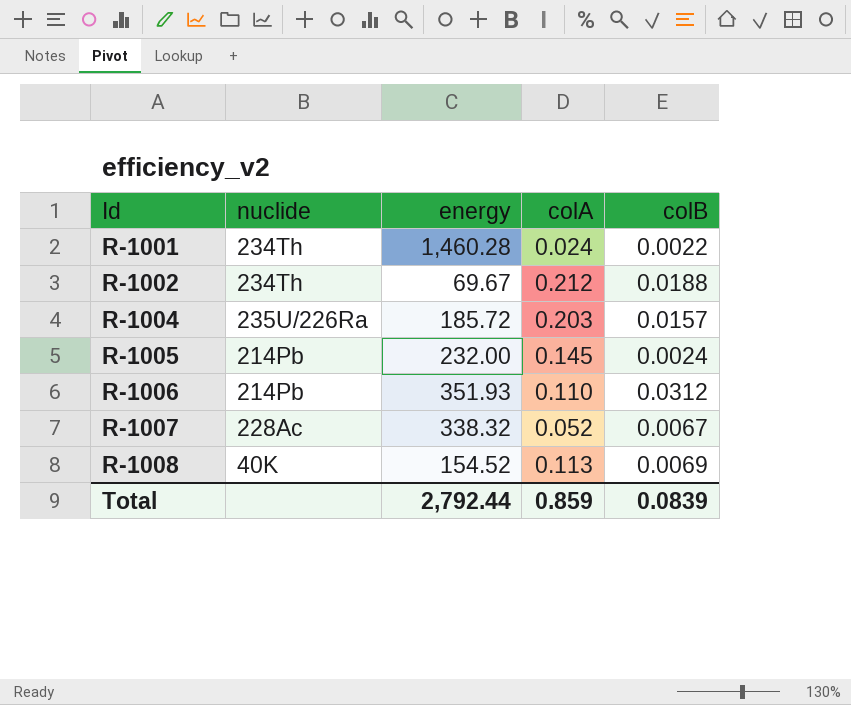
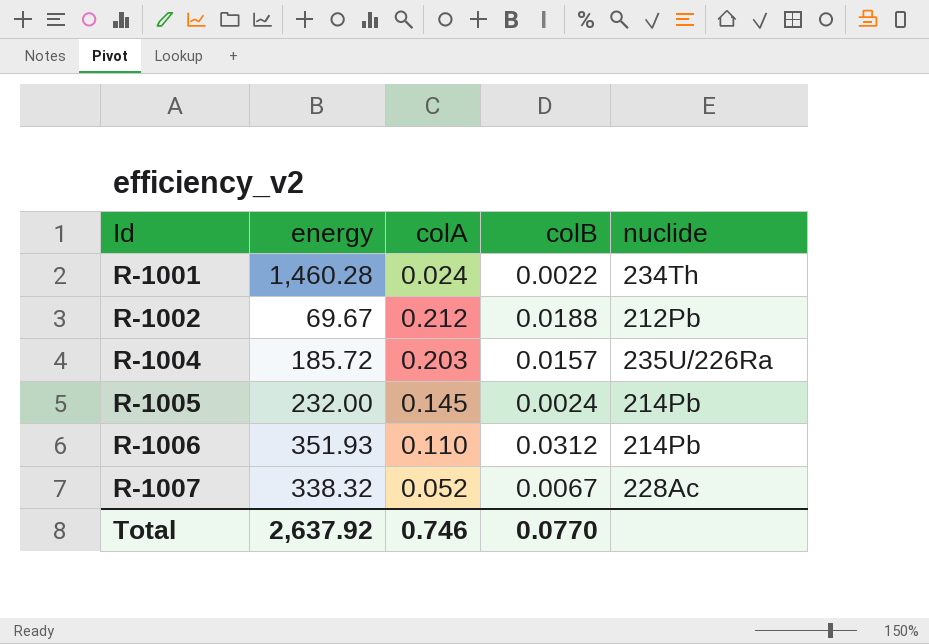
column nuclide | position: 2 -> 5
row R-1008: 40K | 154.52 | 0.113 | 0.0069 -> none
R-1002 | nuclide: 234Th -> 212Pb
Total | energy: 2,792.44 -> 2,637.92
Total | colA: 0.859 -> 0.746
Total | colB: 0.0839 -> 0.0770

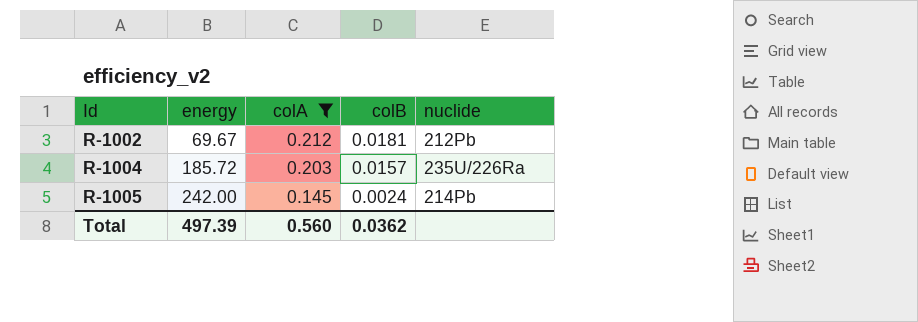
filter: none -> colA >= 0.145
R-1002 | colB: 0.0188 -> 0.0181
R-1005 | energy: 232.00 -> 242.00
Total | energy: 2,637.92 -> 497.39
Total | colA: 0.746 -> 0.560
Total | colB: 0.0770 -> 0.0362

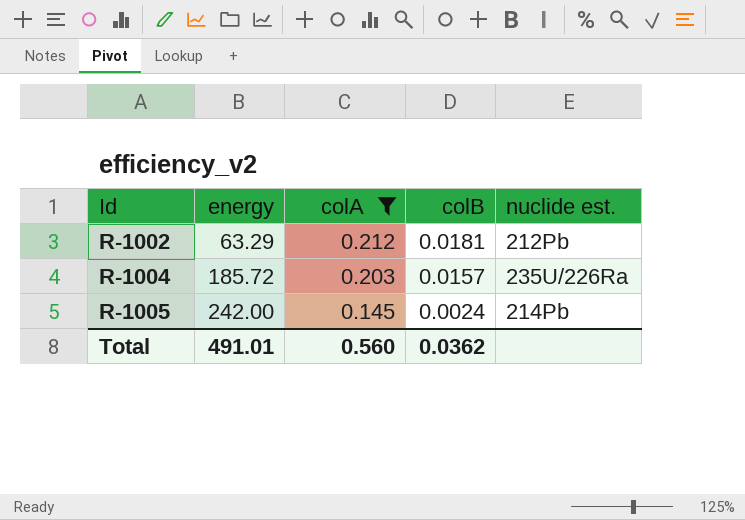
column name: nuclide -> nuclide est.
R-1002 | energy: 69.67 -> 63.29
Total | energy: 497.39 -> 491.01

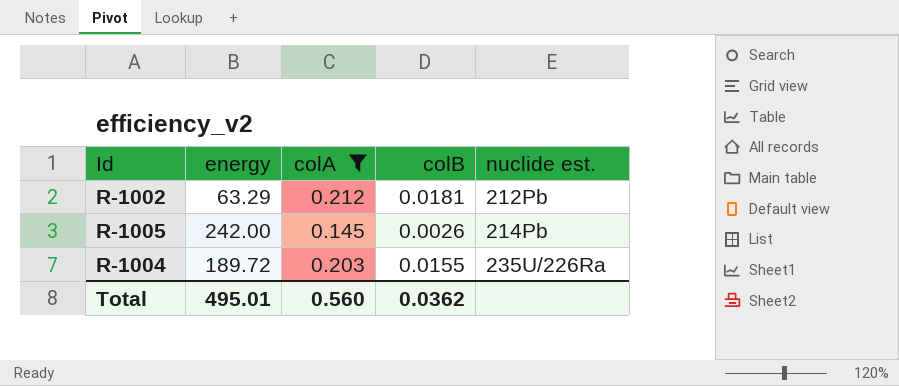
row order: Id ascending -> nuclide est. ascending
R-1005 | colB: 0.0024 -> 0.0026
R-1004 | energy: 185.72 -> 189.72
R-1004 | colB: 0.0157 -> 0.0155
Total | energy: 491.01 -> 495.01

